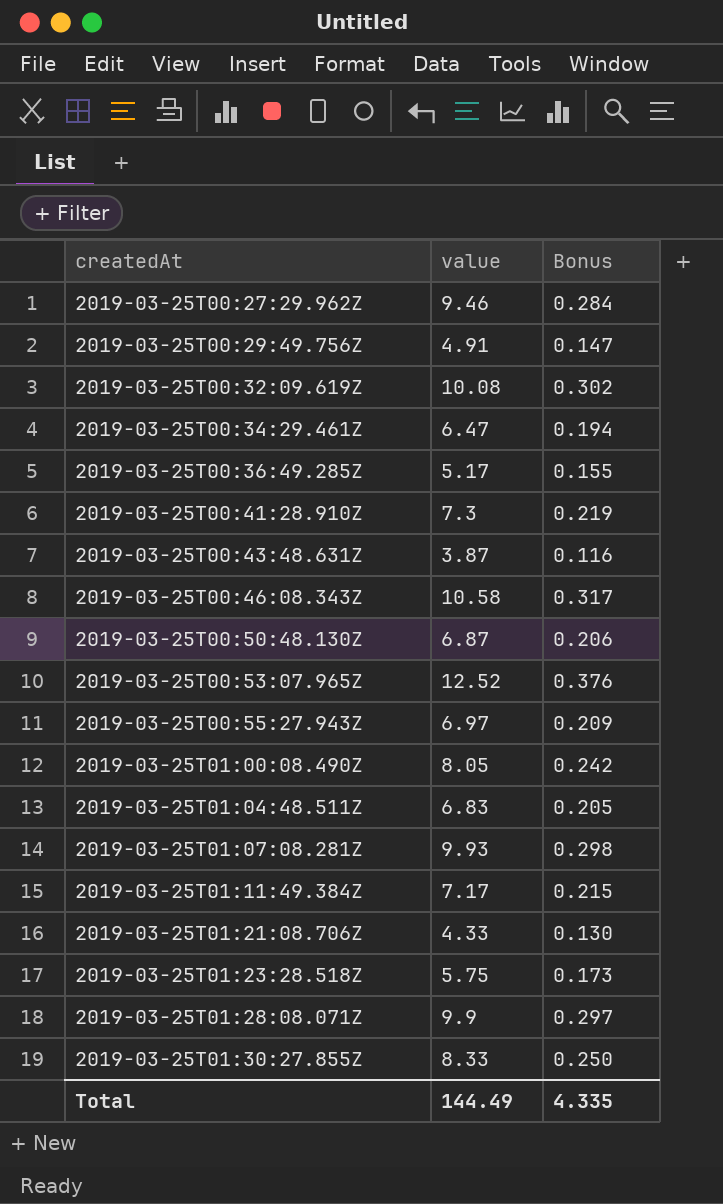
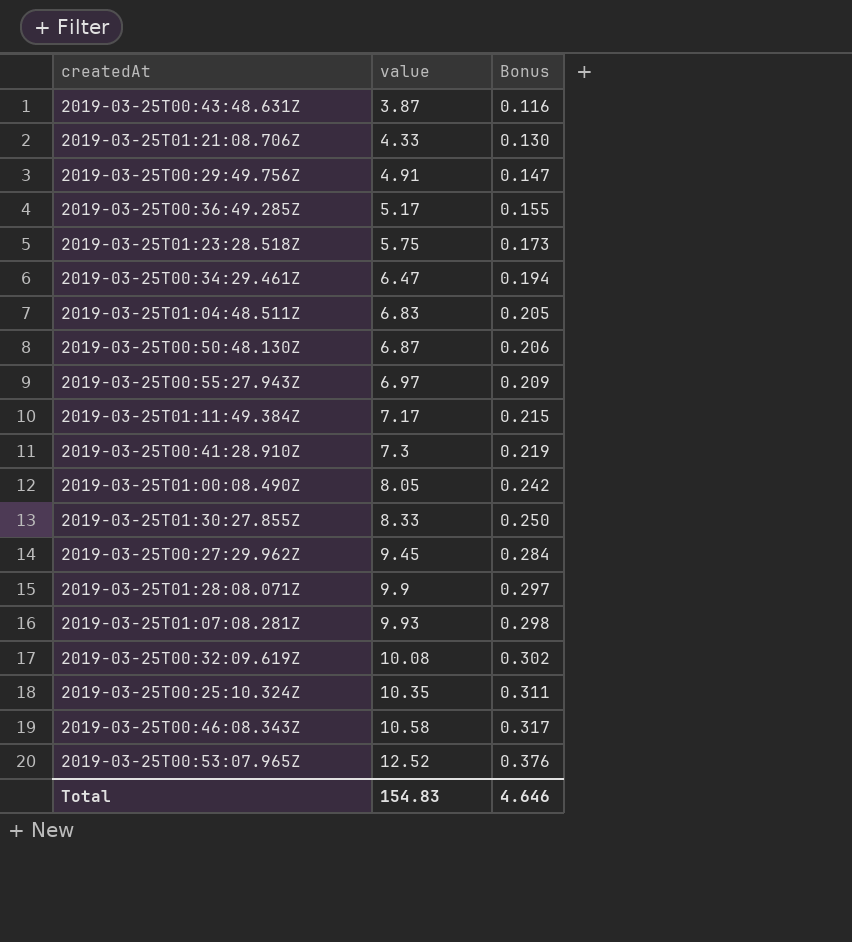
row order: createdAt ascending -> value ascending
2019-03-25T00:27:29.962Z | value: 9.46 -> 9.45
row 2019-03-25T00:25:10.324Z: none -> 10.35 | 0.311
Total | value: 144.49 -> 154.83
Total | Bonus: 4.335 -> 4.646

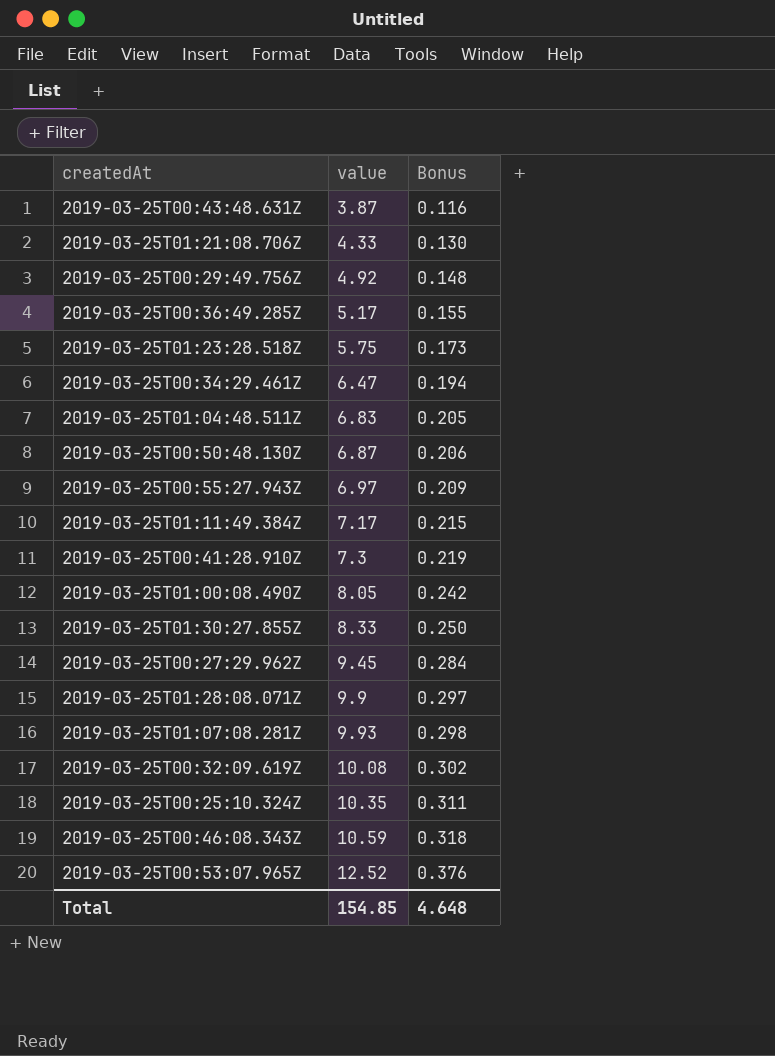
2019-03-25T00:29:49.756Z | value: 4.91 -> 4.92
2019-03-25T00:29:49.756Z | Bonus: 0.147 -> 0.148
2019-03-25T00:46:08.343Z | value: 10.58 -> 10.59
2019-03-25T00:46:08.343Z | Bonus: 0.317 -> 0.318
Total | value: 154.83 -> 154.85
Total | Bonus: 4.646 -> 4.648

